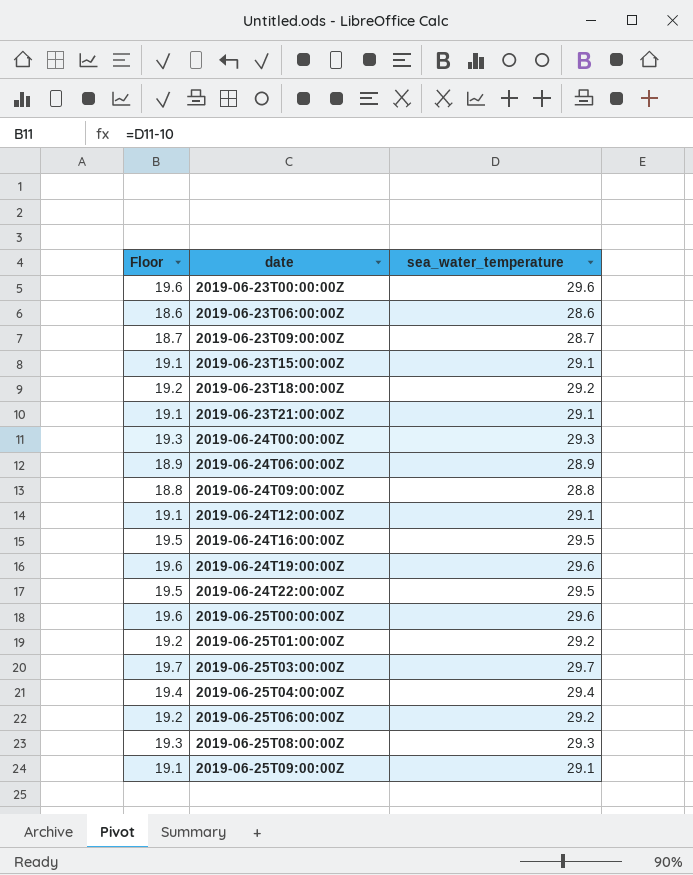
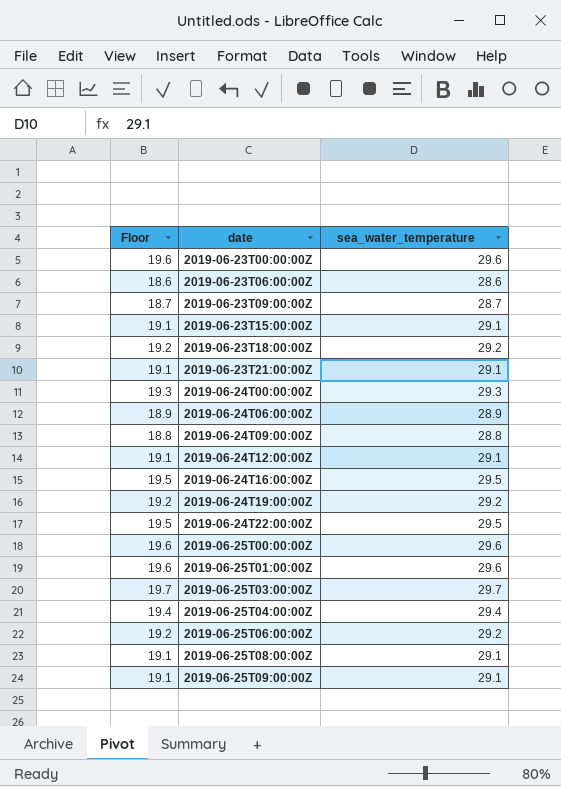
2019-06-24T19:00:00Z | Floor: 19.6 -> 19.2
2019-06-24T19:00:00Z | sea_water_temperature: 29.6 -> 29.2
2019-06-25T01:00:00Z | Floor: 19.2 -> 19.6
2019-06-25T01:00:00Z | sea_water_temperature: 29.2 -> 29.6
2019-06-25T08:00:00Z | Floor: 19.3 -> 19.1
2019-06-25T08:00:00Z | sea_water_temperature: 29.3 -> 29.1

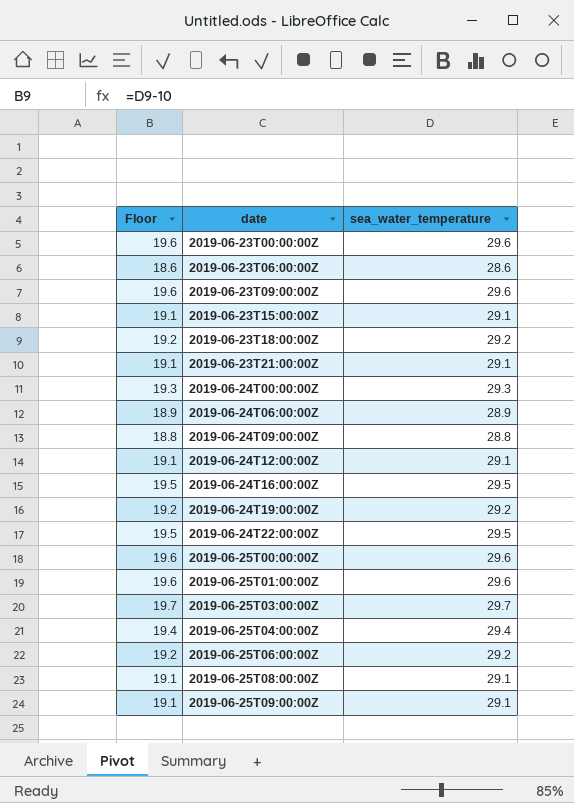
2019-06-23T09:00:00Z | Floor: 18.7 -> 19.6
2019-06-23T09:00:00Z | sea_water_temperature: 28.7 -> 29.6

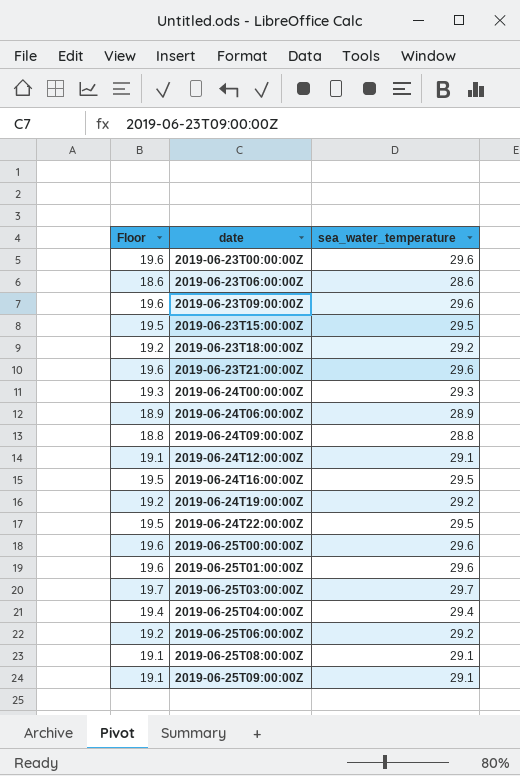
2019-06-23T15:00:00Z | Floor: 19.1 -> 19.5
2019-06-23T15:00:00Z | sea_water_temperature: 29.1 -> 29.5
2019-06-23T21:00:00Z | Floor: 19.1 -> 19.6
2019-06-23T21:00:00Z | sea_water_temperature: 29.1 -> 29.6

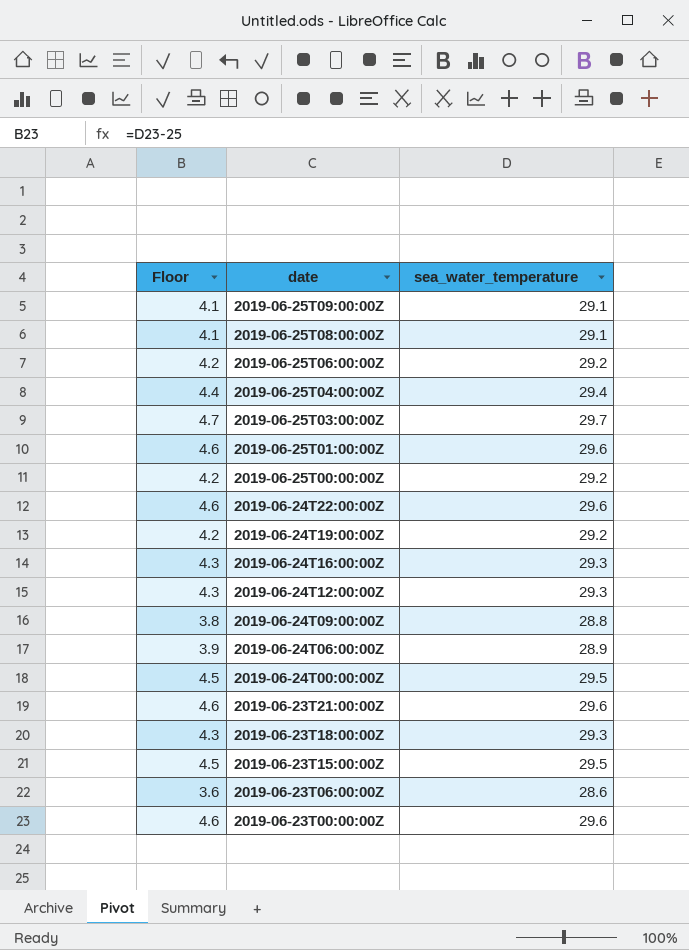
row order: date ascending -> date descending
column Floor | formula: [sea_water_temperature] - 10 -> [sea_water_temperature] - 25
row 2019-06-23T09:00:00Z: 19.6 | 29.6 -> none
2019-06-25T00:00:00Z | sea_water_temperature: 29.6 -> 29.2
2019-06-24T22:00:00Z | sea_water_temperature: 29.5 -> 29.6
2019-06-24T16:00:00Z | sea_water_temperature: 29.5 -> 29.3
2019-06-24T12:00:00Z | sea_water_temperature: 29.1 -> 29.3
2019-06-24T00:00:00Z | sea_water_temperature: 29.3 -> 29.5
2019-06-23T18:00:00Z | sea_water_temperature: 29.2 -> 29.3

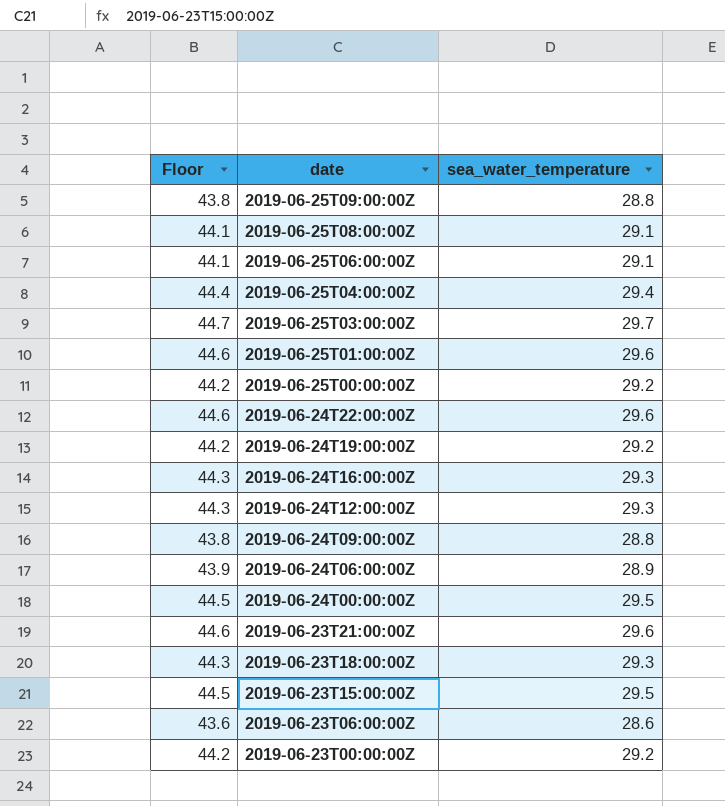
column Floor | formula: [sea_water_temperature] - 25 -> [sea_water_temperature] + 15
2019-06-25T09:00:00Z | sea_water_temperature: 29.1 -> 28.8
2019-06-25T06:00:00Z | sea_water_temperature: 29.2 -> 29.1
2019-06-23T00:00:00Z | sea_water_temperature: 29.6 -> 29.2

